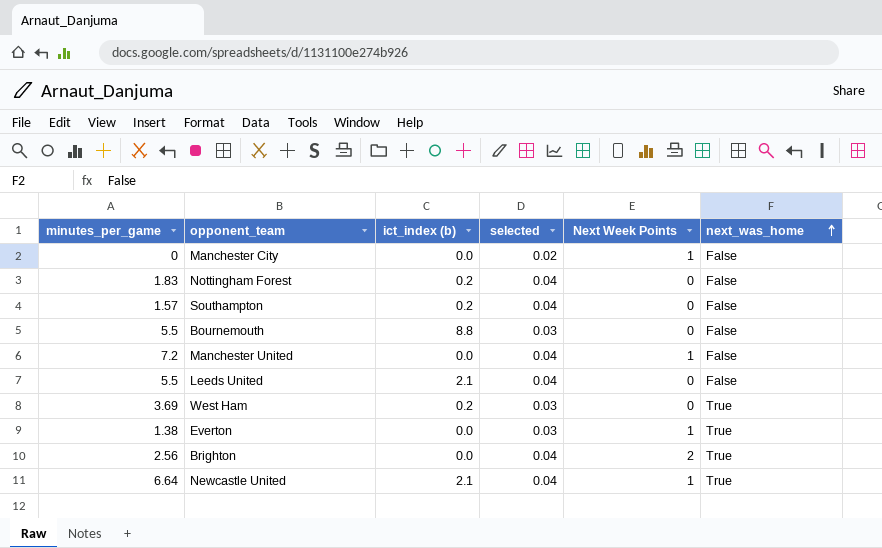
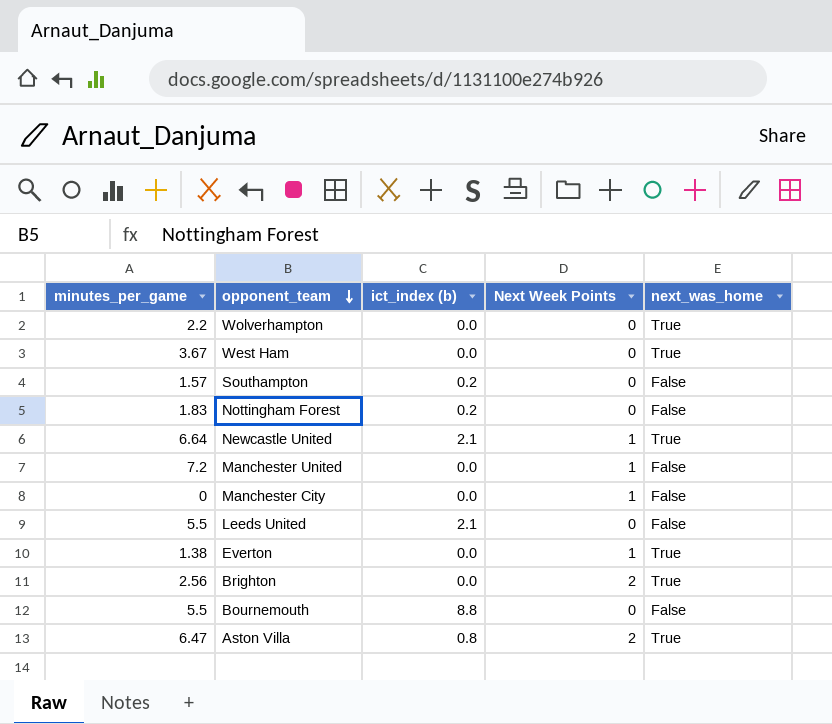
row order: next_was_home ascending -> opponent_team descending
column selected | position: 4 -> none
row Wolverhampton: none -> 2.2 | 0.0 | 0 | True
West Ham | minutes_per_game: 3.69 -> 3.67
West Ham | ict_index (b): 0.2 -> 0.0
row Aston Villa: none -> 6.47 | 0.8 | 2 | True

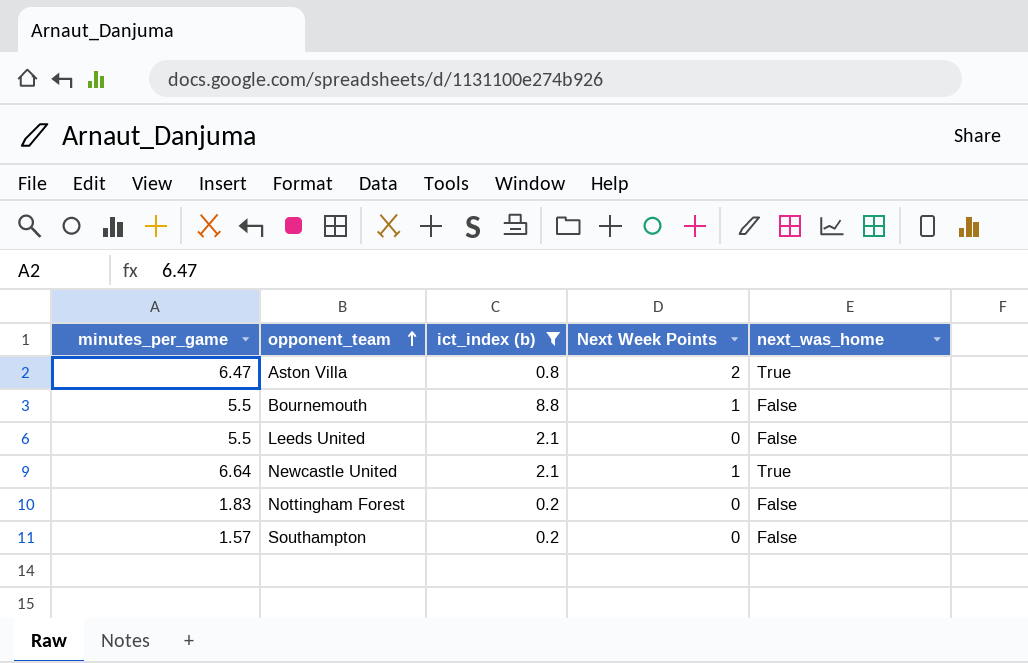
filter: none -> ict_index (b) != 0.0
row order: opponent_team descending -> opponent_team ascending
Bournemouth | Next Week Points: 0 -> 1

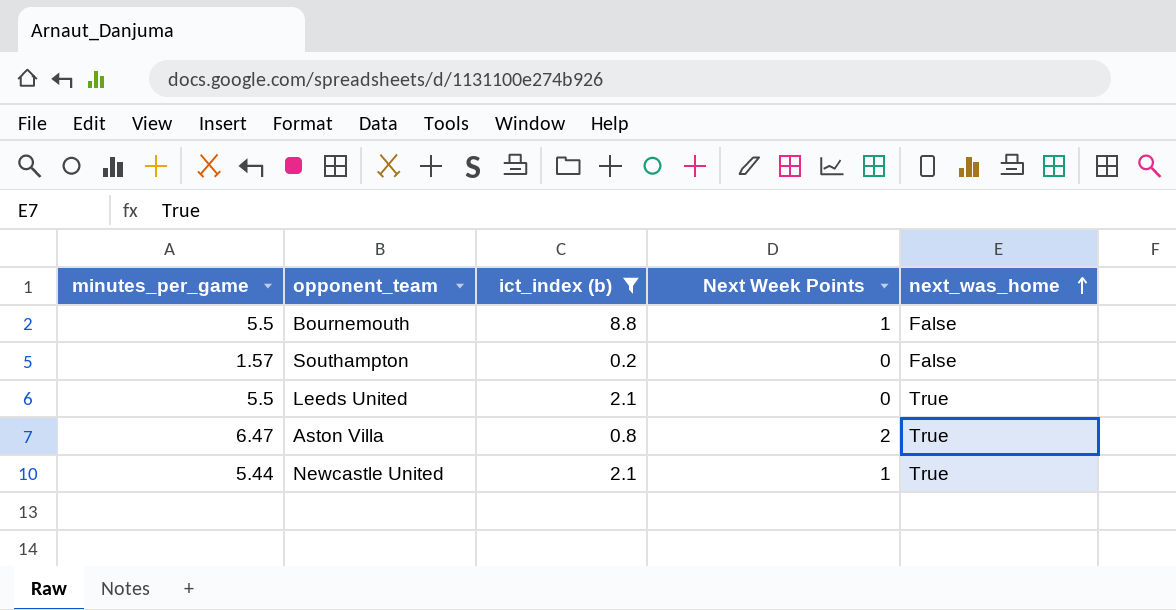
row order: opponent_team ascending -> next_was_home ascending
row Nottingham Forest: 1.83 | 0.2 | 0 | False -> none
Leeds United | next_was_home: False -> True
Newcastle United | minutes_per_game: 6.64 -> 5.44

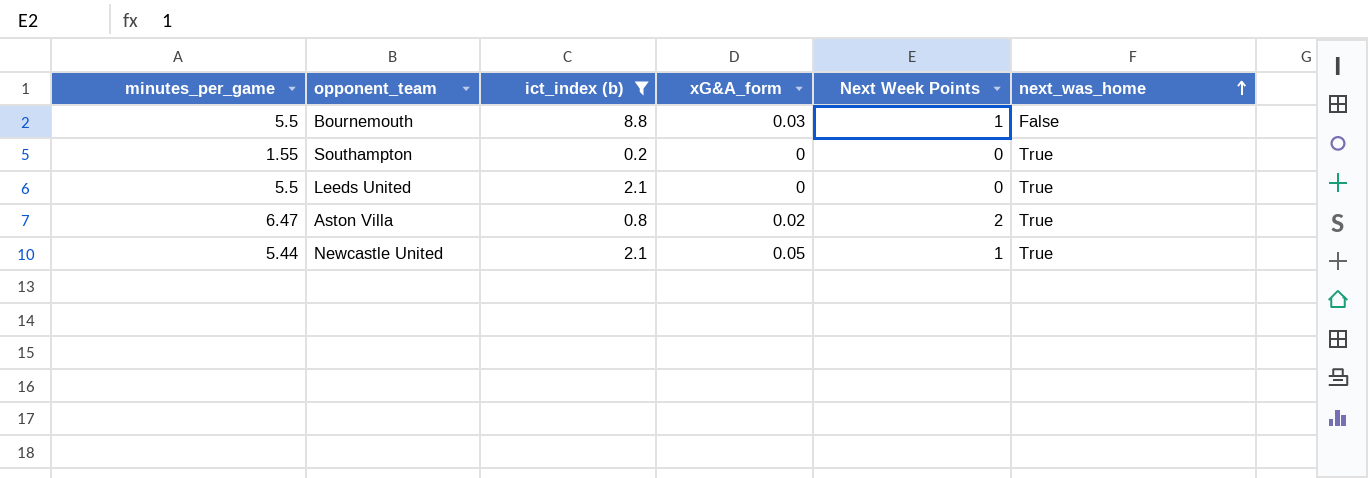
column xG&A_form | position: none -> 4
Southampton | minutes_per_game: 1.57 -> 1.55
Southampton | next_was_home: False -> True

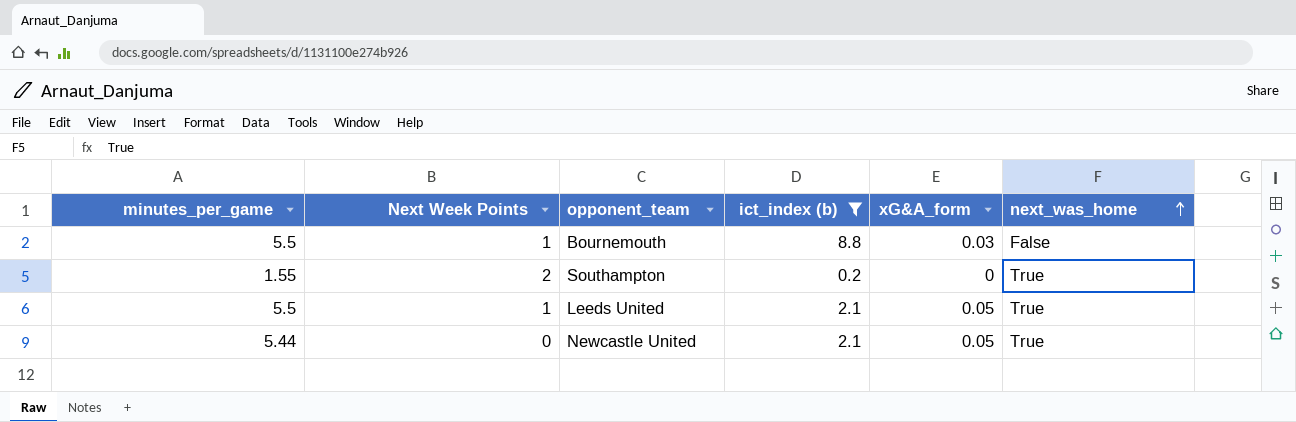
column Next Week Points | position: 5 -> 2
row Aston Villa: 6.47 | 0.8 | 0.02 | 2 | True -> none
Southampton | Next Week Points: 0 -> 2
Leeds United | Next Week Points: 0 -> 1
Leeds United | xG&A_form: 0 -> 0.05
Newcastle United | Next Week Points: 1 -> 0

